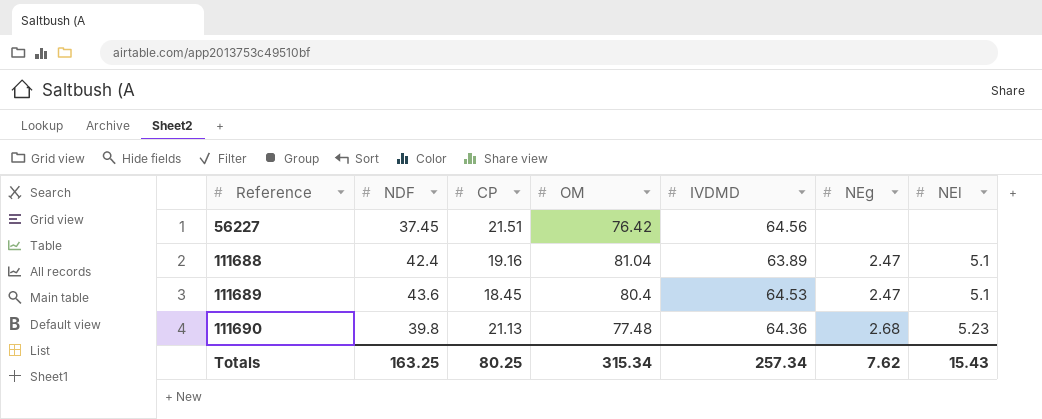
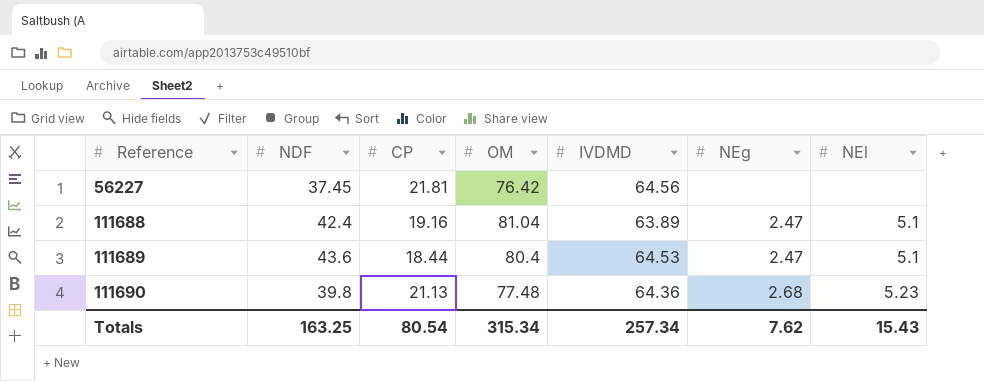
56227 | CP: 21.51 -> 21.81
111689 | CP: 18.45 -> 18.44
Totals | CP: 80.25 -> 80.54

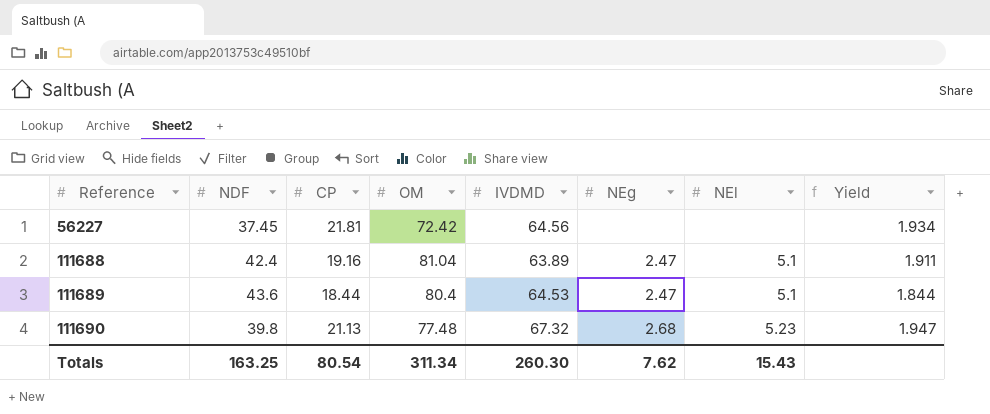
column Yield | formula: none -> [OM] / [NDF]
56227 | OM: 76.42 -> 72.42
111690 | IVDMD: 64.36 -> 67.32
Totals | OM: 315.34 -> 311.34
Totals | IVDMD: 257.34 -> 260.30

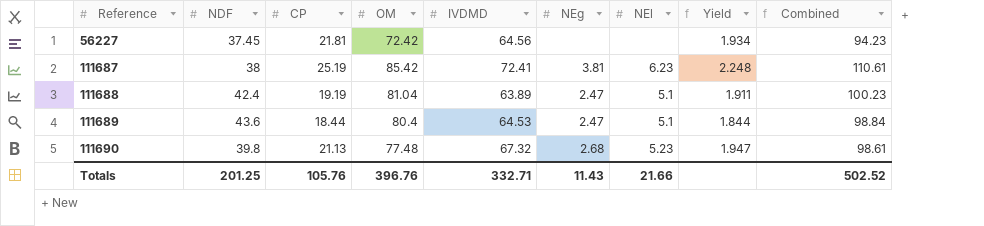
column Combined | formula: none -> [CP] + [OM]
row 111687: none -> 38 | 25.19 | 85.42 | 72.41 | 3.81 | 6.23 | 2.248 | 110.61
111688 | CP: 19.16 -> 19.19
Totals | NDF: 163.25 -> 201.25
Totals | CP: 80.54 -> 105.76
Totals | OM: 311.34 -> 396.76
Totals | IVDMD: 260.30 -> 332.71
Totals | NEg: 7.62 -> 11.43
Totals | NEl: 15.43 -> 21.66

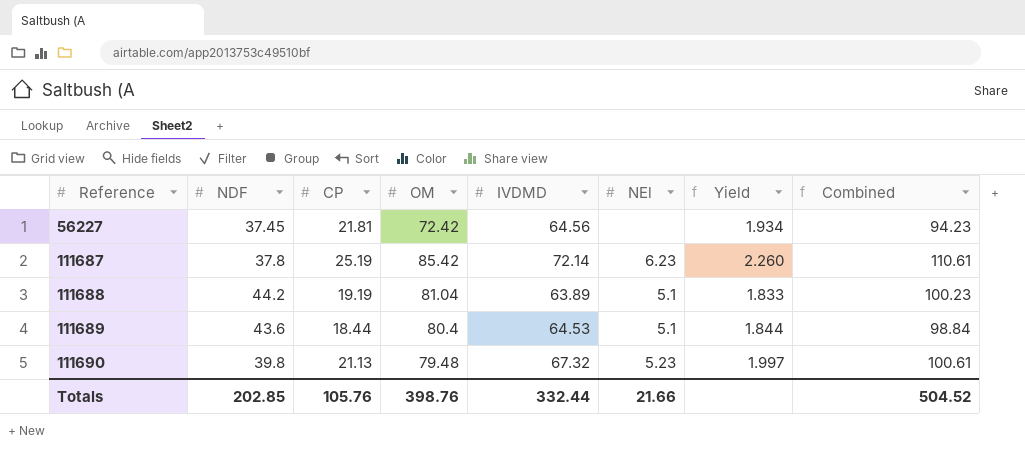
column NEg | position: 6 -> none
111687 | NDF: 38 -> 37.8
111687 | IVDMD: 72.41 -> 72.14
111687 | Yield: 2.248 -> 2.260
111688 | NDF: 42.4 -> 44.2
111688 | Yield: 1.911 -> 1.833
111690 | OM: 77.48 -> 79.48
111690 | Yield: 1.947 -> 1.997
111690 | Combined: 98.61 -> 100.61
Totals | NDF: 201.25 -> 202.85
Totals | OM: 396.76 -> 398.76
Totals | IVDMD: 332.71 -> 332.44
Totals | Combined: 502.52 -> 504.52

